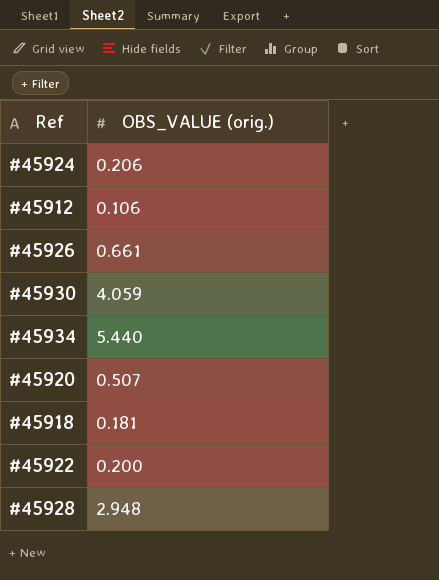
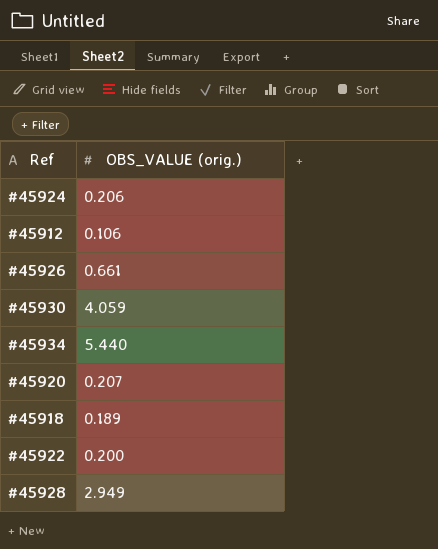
#45920 | OBS_VALUE (orig.): 0.507 -> 0.207
#45918 | OBS_VALUE (orig.): 0.181 -> 0.189
#45928 | OBS_VALUE (orig.): 2.948 -> 2.949

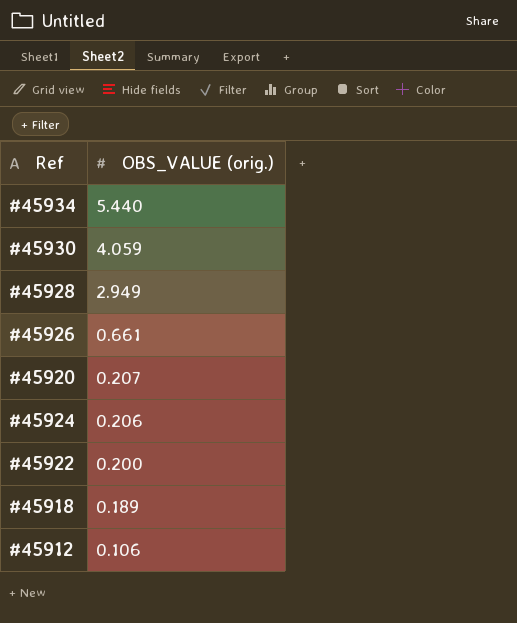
row order: none -> OBS_VALUE (orig.) descending

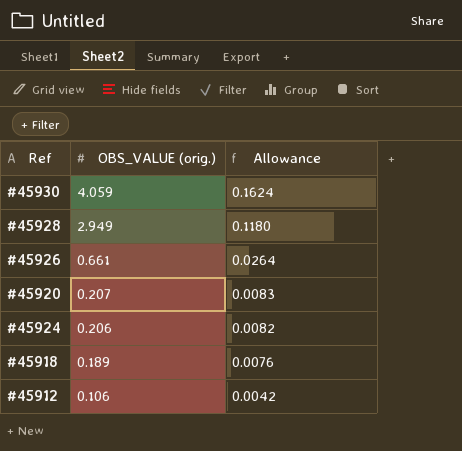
column Allowance | formula: none -> [OBS_VALUE (orig.)] * 0.04
row #45934: 5.440 -> none
row #45922: 0.200 -> none

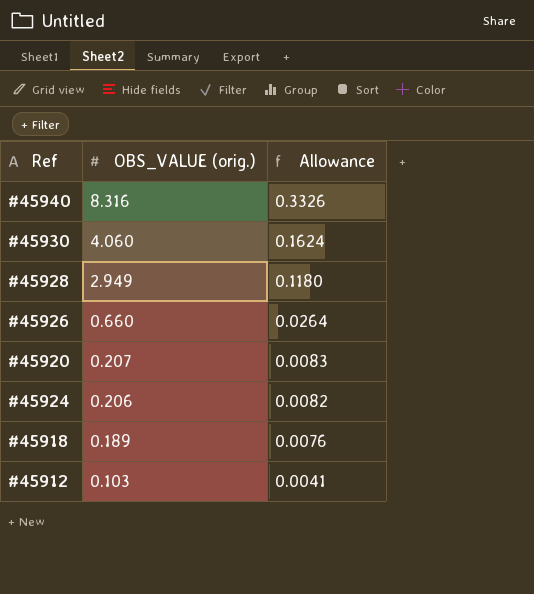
row #45940: none -> 8.316 | 0.3326
#45930 | OBS_VALUE (orig.): 4.059 -> 4.060
#45926 | OBS_VALUE (orig.): 0.661 -> 0.660
#45912 | OBS_VALUE (orig.): 0.106 -> 0.103
#45912 | Allowance: 0.0042 -> 0.0041

